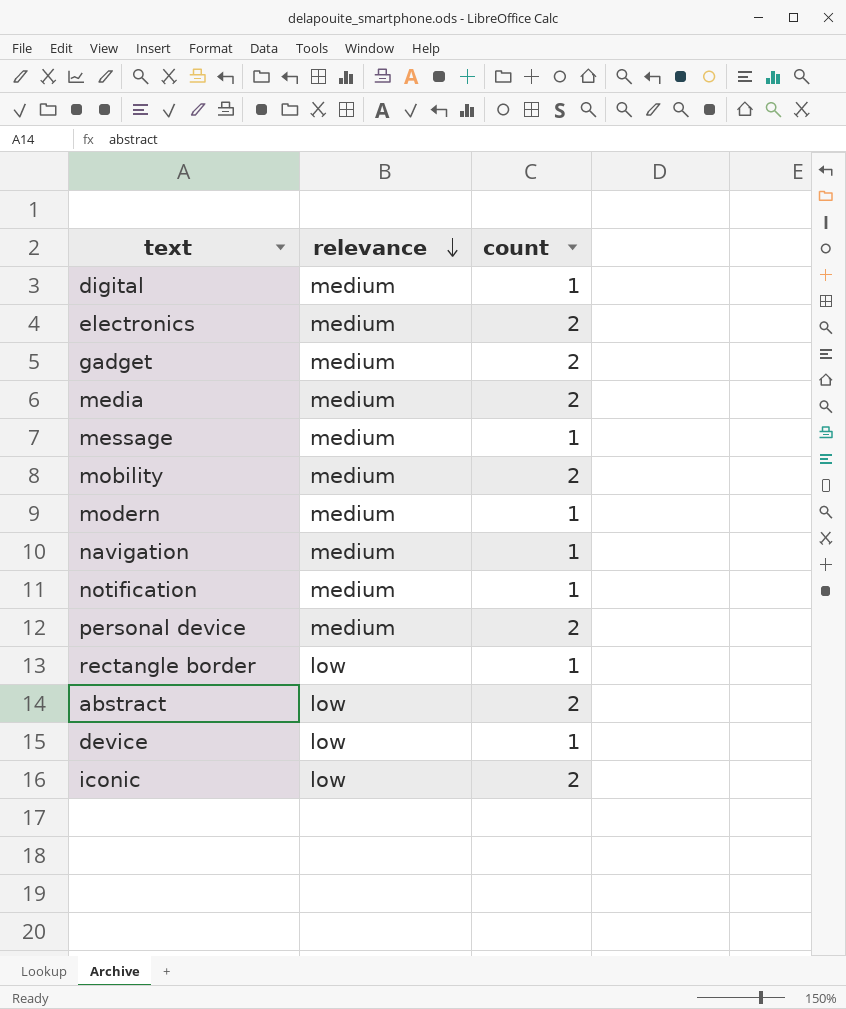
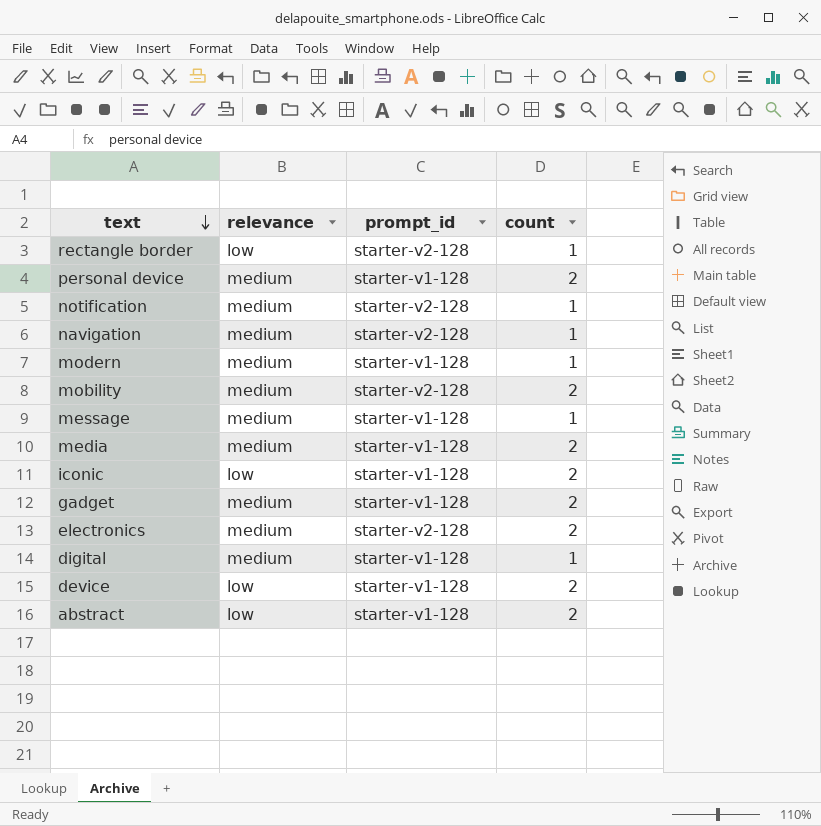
row order: relevance descending -> text descending
column prompt_id | position: none -> 3
device | count: 1 -> 2

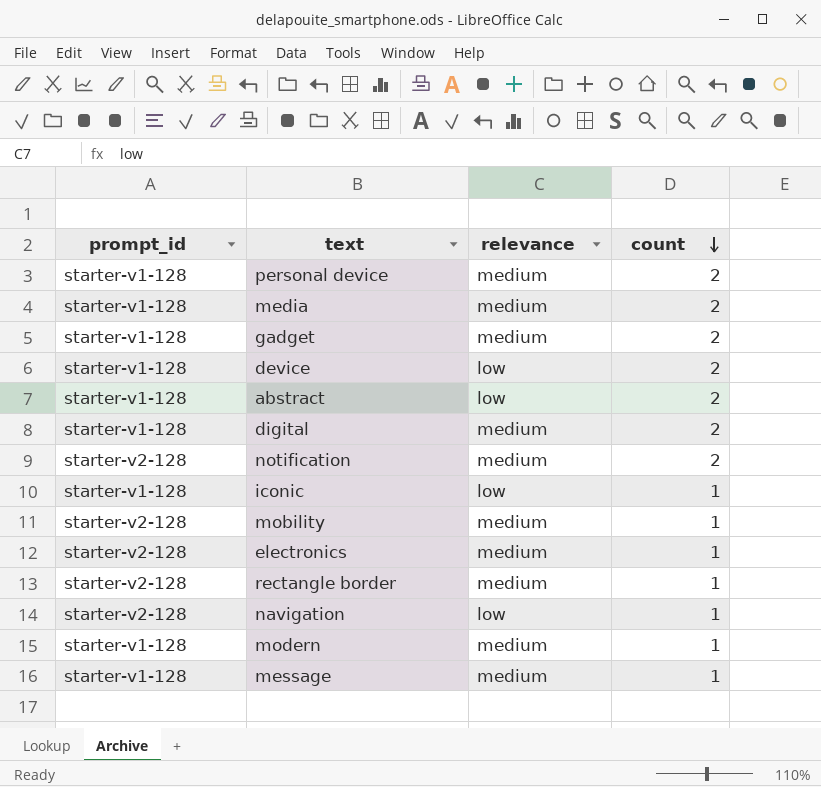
row order: text descending -> count descending
column prompt_id | position: 3 -> 1
digital | count: 1 -> 2
notification | count: 1 -> 2
iconic | count: 2 -> 1
mobility | count: 2 -> 1
electronics | count: 2 -> 1
rectangle border | relevance: low -> medium
navigation | relevance: medium -> low

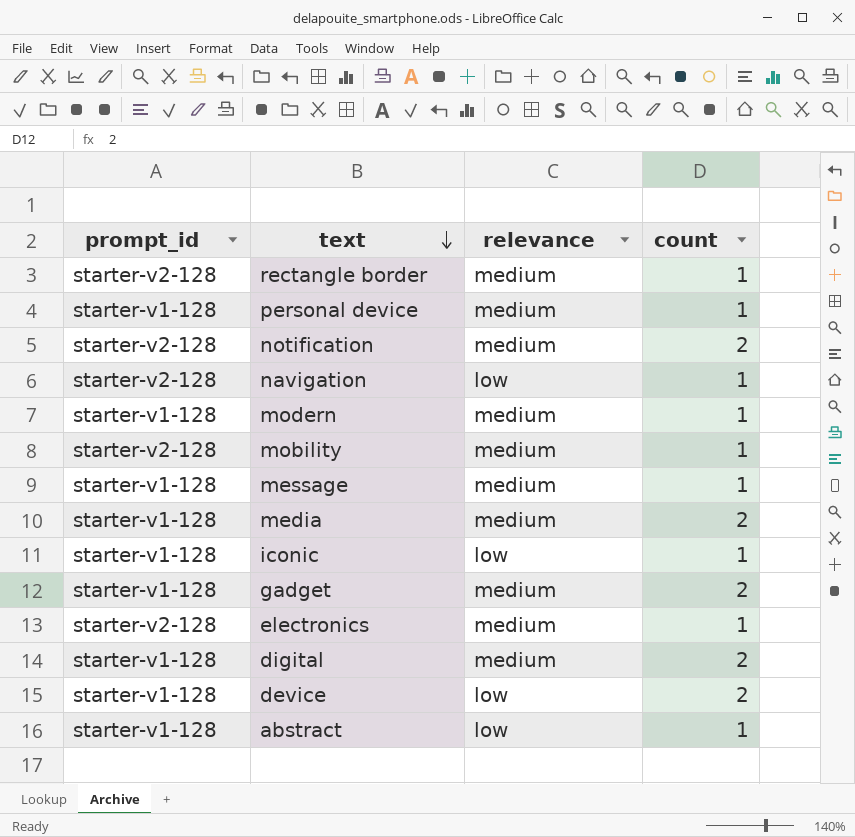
row order: count descending -> text descending
personal device | count: 2 -> 1
abstract | count: 2 -> 1

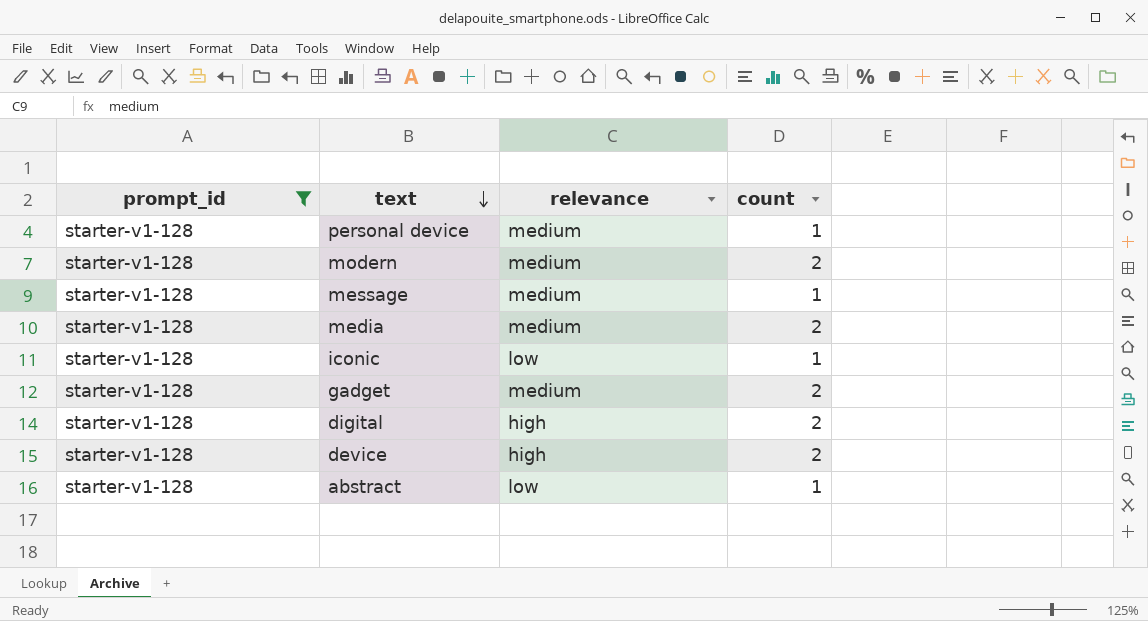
filter: none -> prompt_id = starter-v1-128
modern | count: 1 -> 2
digital | relevance: medium -> high
device | relevance: low -> high

